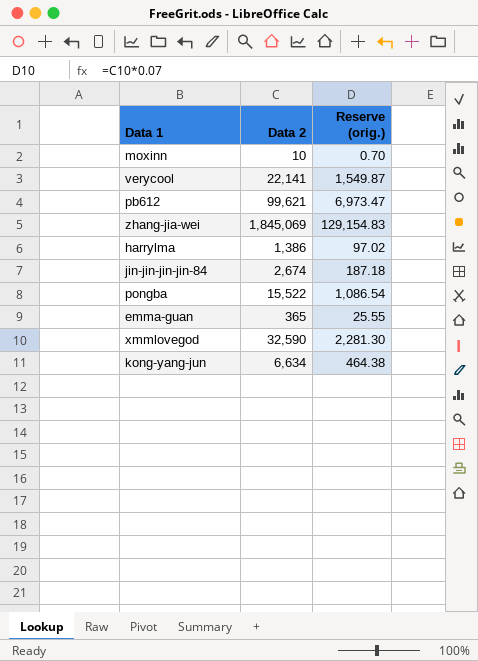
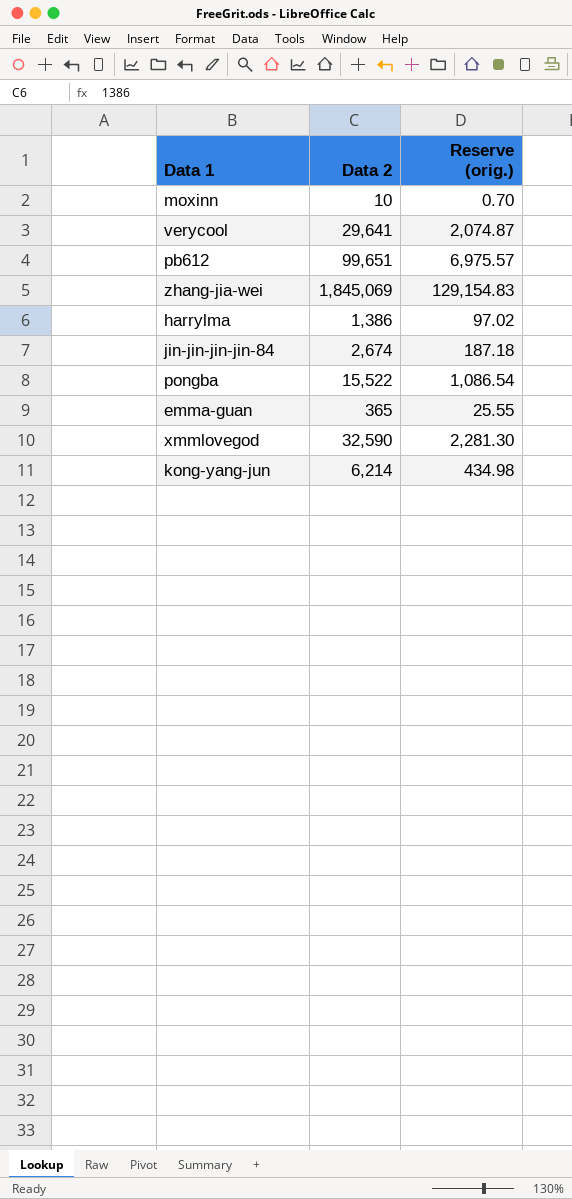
verycool | Data 2: 22,141 -> 29,641
verycool | Reserve (orig.): 1,549.87 -> 2,074.87
pb612 | Data 2: 99,621 -> 99,651
pb612 | Reserve (orig.): 6,973.47 -> 6,975.57
kong-yang-jun | Data 2: 6,634 -> 6,214
kong-yang-jun | Reserve (orig.): 464.38 -> 434.98

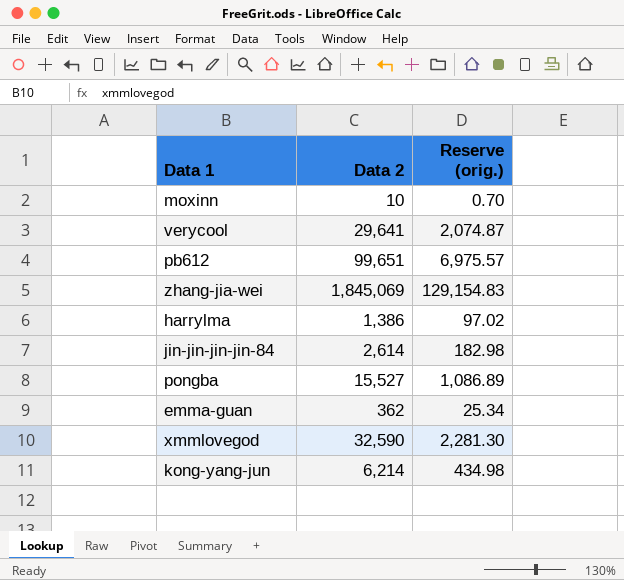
jin-jin-jin-jin-84 | Data 2: 2,674 -> 2,614
jin-jin-jin-jin-84 | Reserve (orig.): 187.18 -> 182.98
pongba | Data 2: 15,522 -> 15,527
pongba | Reserve (orig.): 1,086.54 -> 1,086.89
emma-guan | Data 2: 365 -> 362
emma-guan | Reserve (orig.): 25.55 -> 25.34

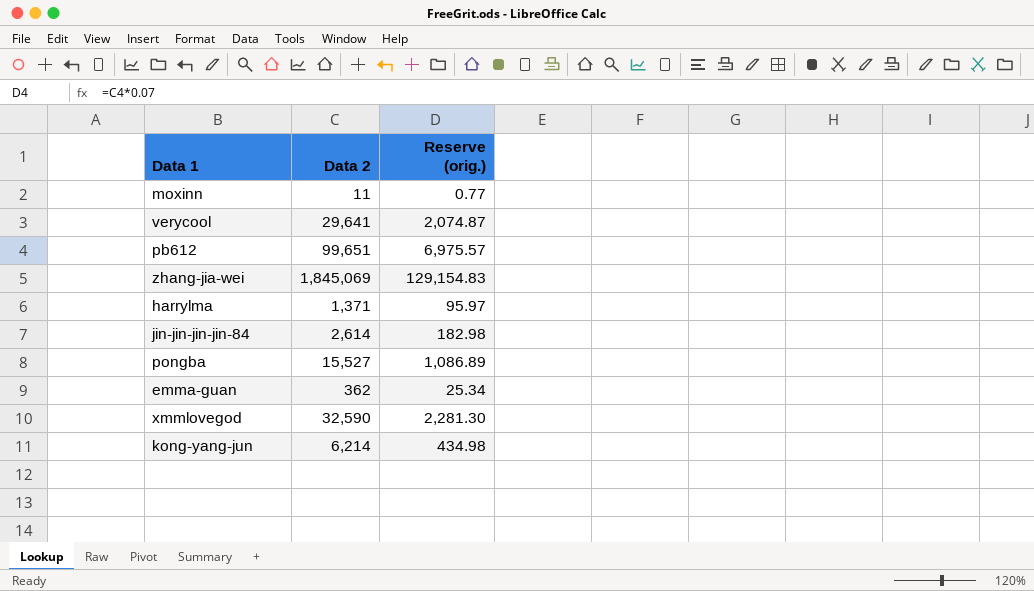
moxinn | Data 2: 10 -> 11
moxinn | Reserve (orig.): 0.70 -> 0.77
harrylma | Data 2: 1,386 -> 1,371
harrylma | Reserve (orig.): 97.02 -> 95.97

